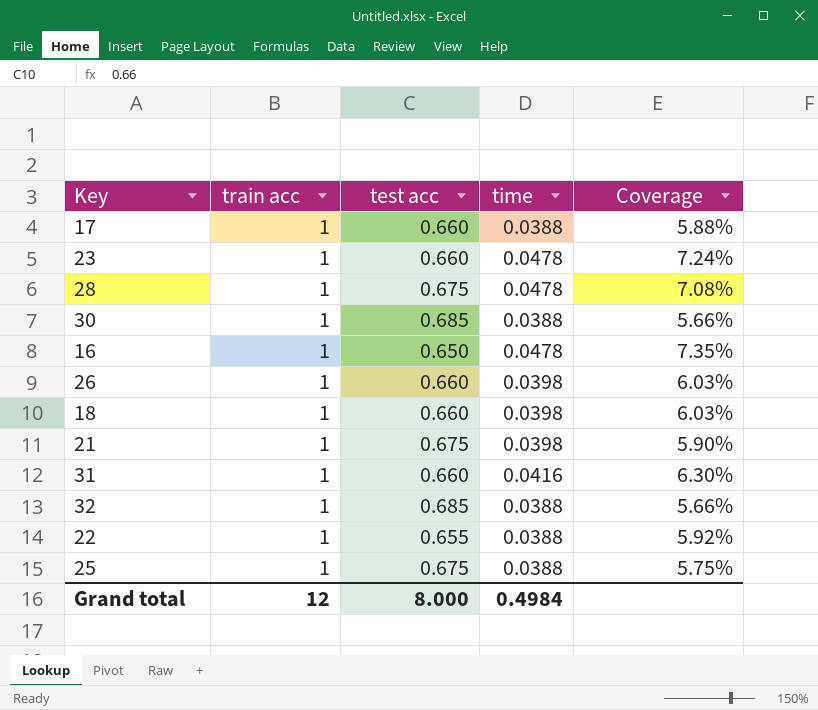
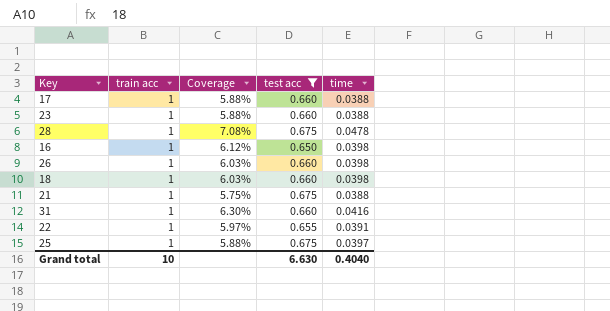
filter: none -> test acc != 0.685
column Coverage | position: 5 -> 3
23 | Coverage: 7.24% -> 5.88%
23 | time: 0.0478 -> 0.0388
16 | Coverage: 7.35% -> 6.12%
16 | time: 0.0478 -> 0.0398
21 | Coverage: 5.90% -> 5.75%
21 | time: 0.0398 -> 0.0388
22 | Coverage: 5.92% -> 5.97%
22 | time: 0.0388 -> 0.0391
25 | Coverage: 5.75% -> 5.88%
25 | time: 0.0388 -> 0.0397
Grand total | train acc: 12 -> 10
Grand total | test acc: 8.000 -> 6.630
Grand total | time: 0.4984 -> 0.4040

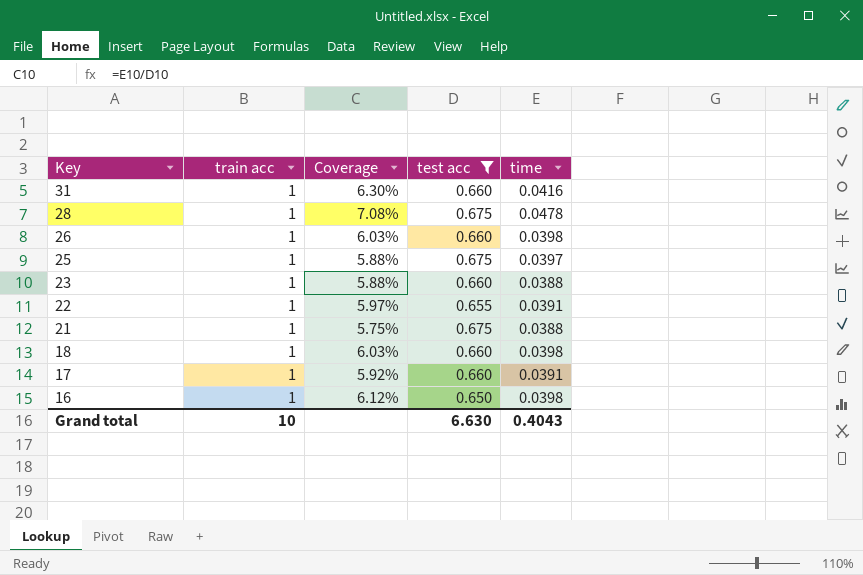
row order: none -> Key descending
17 | Coverage: 5.88% -> 5.92%
17 | time: 0.0388 -> 0.0391
Grand total | time: 0.4040 -> 0.4043

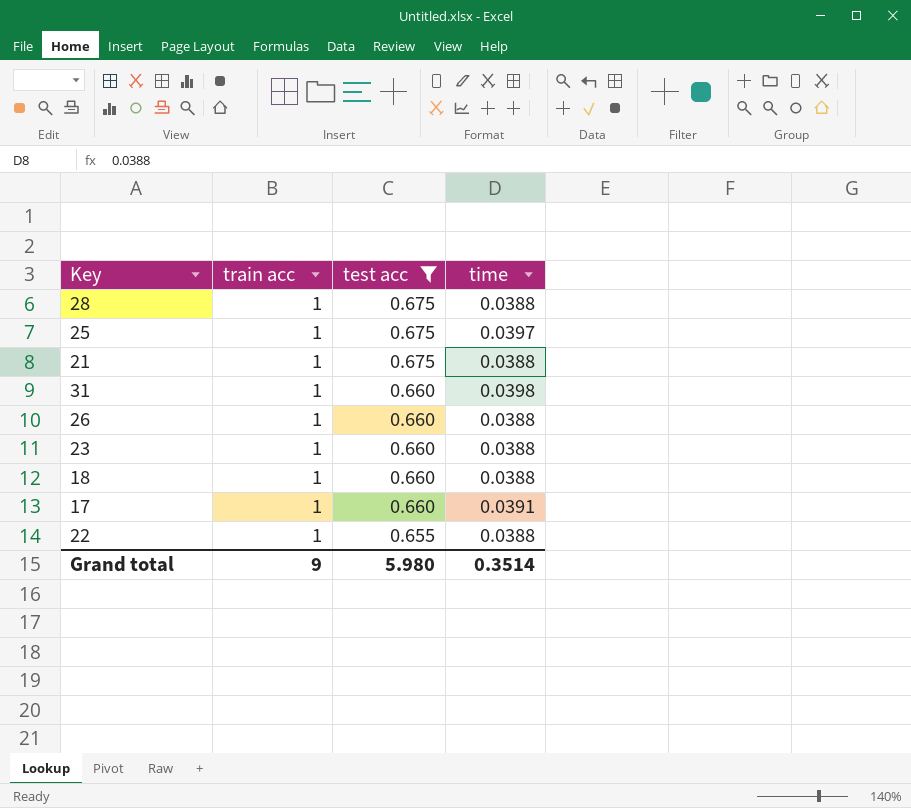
row order: Key descending -> test acc descending
column Coverage | formula: [time] / [test acc] -> none
row 16: 1 | 6.12% | 0.650 | 0.0398 -> none
28 | time: 0.0478 -> 0.0388
31 | time: 0.0416 -> 0.0398
26 | time: 0.0398 -> 0.0388
18 | time: 0.0398 -> 0.0388
22 | time: 0.0391 -> 0.0388
Grand total | train acc: 10 -> 9
Grand total | test acc: 6.630 -> 5.980
Grand total | time: 0.4043 -> 0.3514

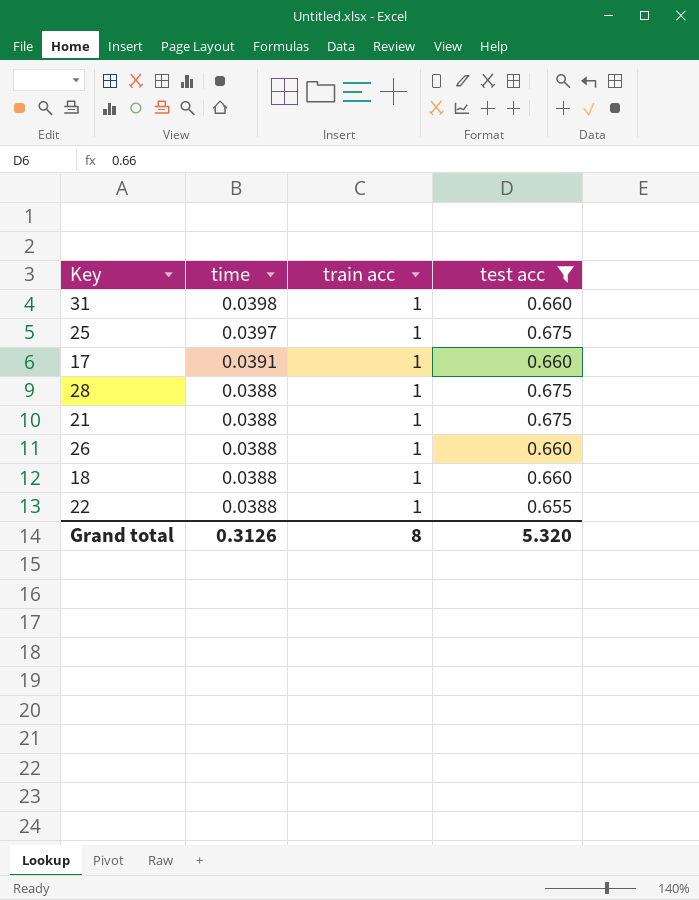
row order: test acc descending -> time descending
column time | position: 4 -> 2
row 23: 1 | 0.660 | 0.0388 -> none
Grand total | time: 0.3514 -> 0.3126
Grand total | train acc: 9 -> 8
Grand total | test acc: 5.980 -> 5.320

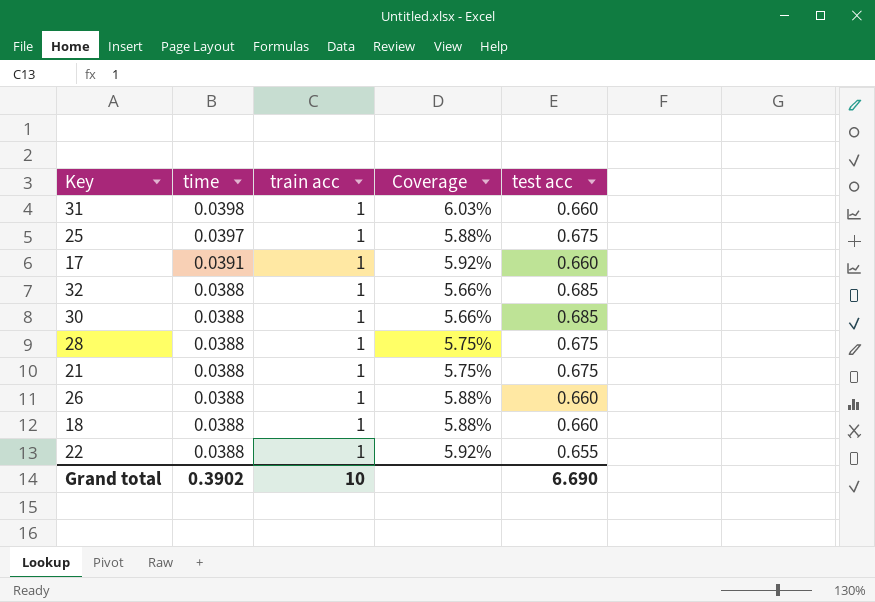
filter: test acc != 0.685 -> none
column Coverage | formula: none -> [time] / [test acc]
Grand total | time: 0.3126 -> 0.3902
Grand total | train acc: 8 -> 10
Grand total | test acc: 5.320 -> 6.690

